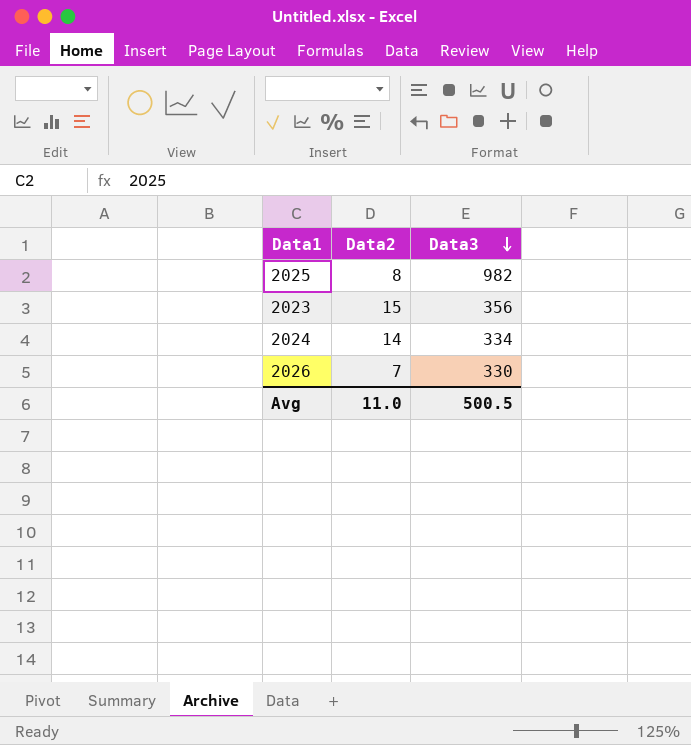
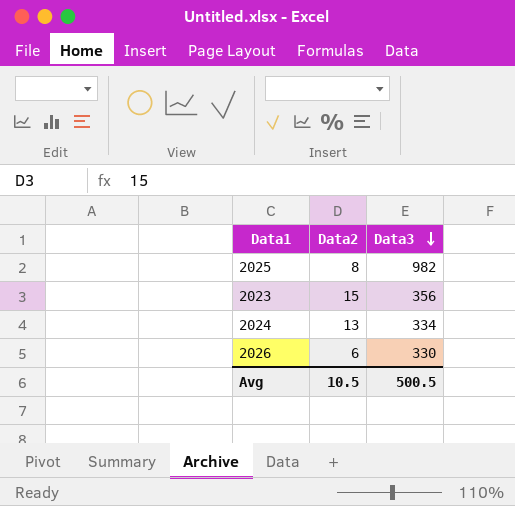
2024 | Data2: 14 -> 13
2026 | Data2: 7 -> 6
Avg | Data2: 11.0 -> 10.5

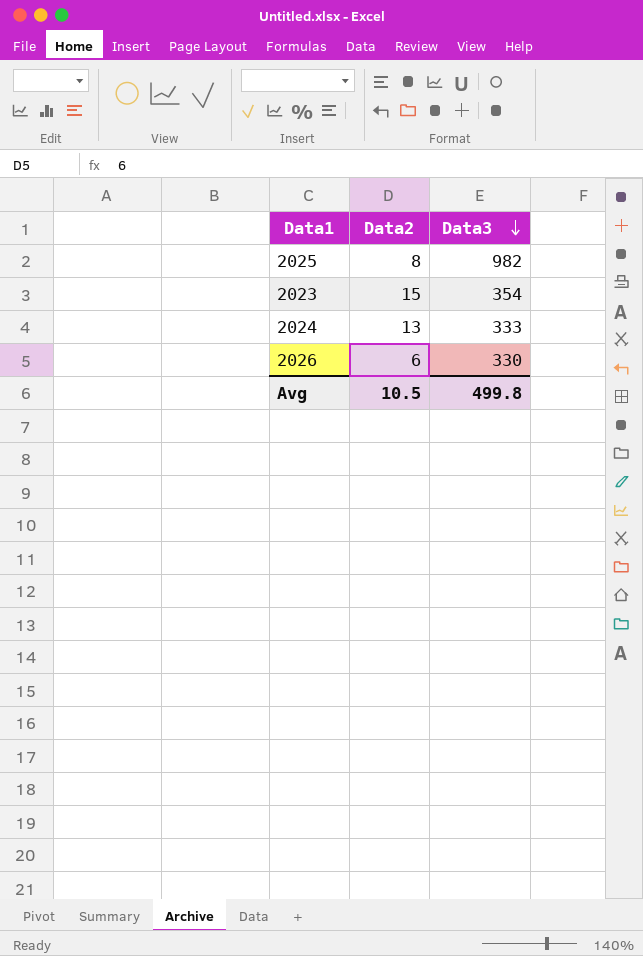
2023 | Data3: 356 -> 354
2024 | Data3: 334 -> 333
Avg | Data3: 500.5 -> 499.8

